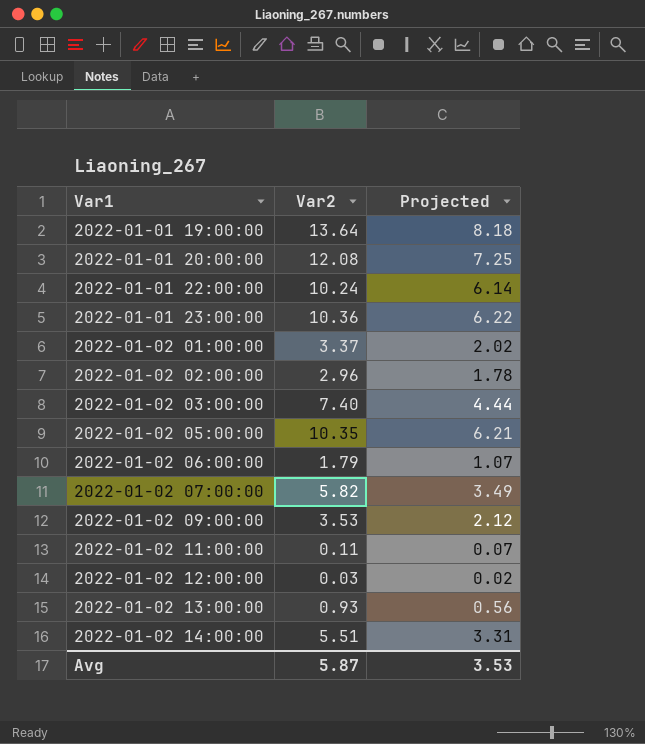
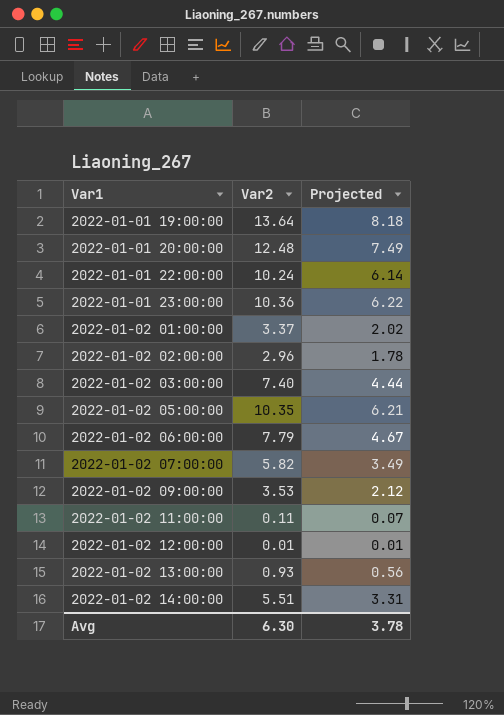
2022-01-01 20:00:00 | Var2: 12.08 -> 12.48
2022-01-01 20:00:00 | Projected: 7.25 -> 7.49
2022-01-02 06:00:00 | Var2: 1.79 -> 7.79
2022-01-02 06:00:00 | Projected: 1.07 -> 4.67
2022-01-02 12:00:00 | Var2: 0.03 -> 0.01
2022-01-02 12:00:00 | Projected: 0.02 -> 0.01
Avg | Var2: 5.87 -> 6.30
Avg | Projected: 3.53 -> 3.78

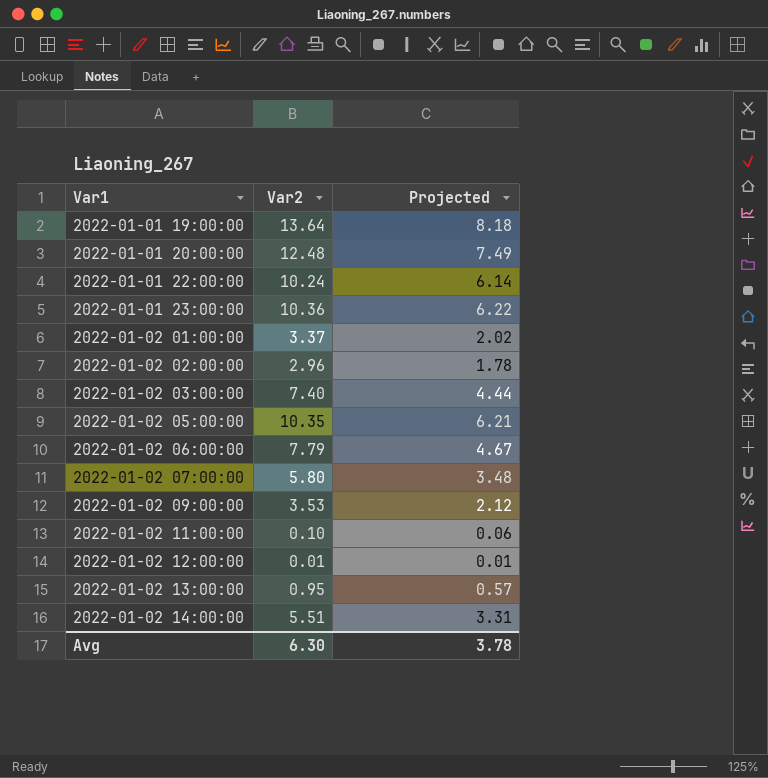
2022-01-02 07:00:00 | Var2: 5.82 -> 5.80
2022-01-02 07:00:00 | Projected: 3.49 -> 3.48
2022-01-02 11:00:00 | Var2: 0.11 -> 0.10
2022-01-02 11:00:00 | Projected: 0.07 -> 0.06
2022-01-02 13:00:00 | Var2: 0.93 -> 0.95
2022-01-02 13:00:00 | Projected: 0.56 -> 0.57

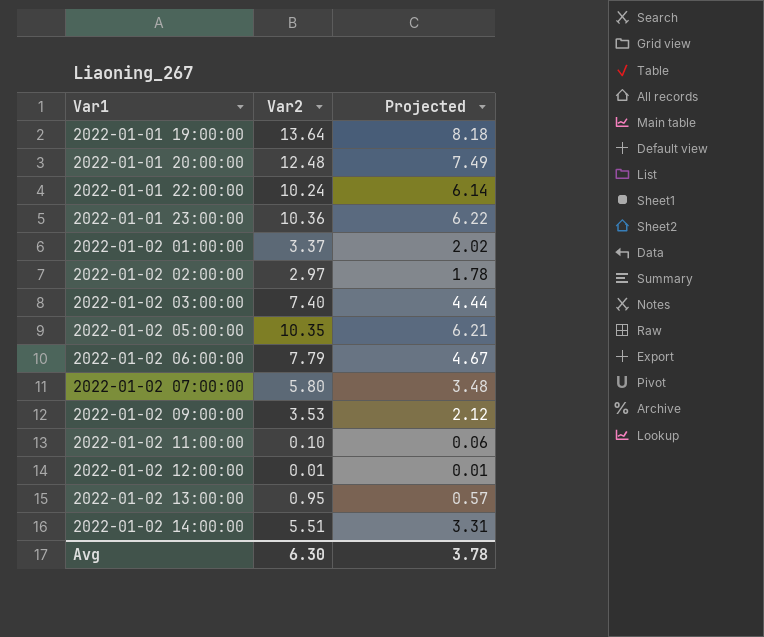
2022-01-02 02:00:00 | Var2: 2.96 -> 2.97

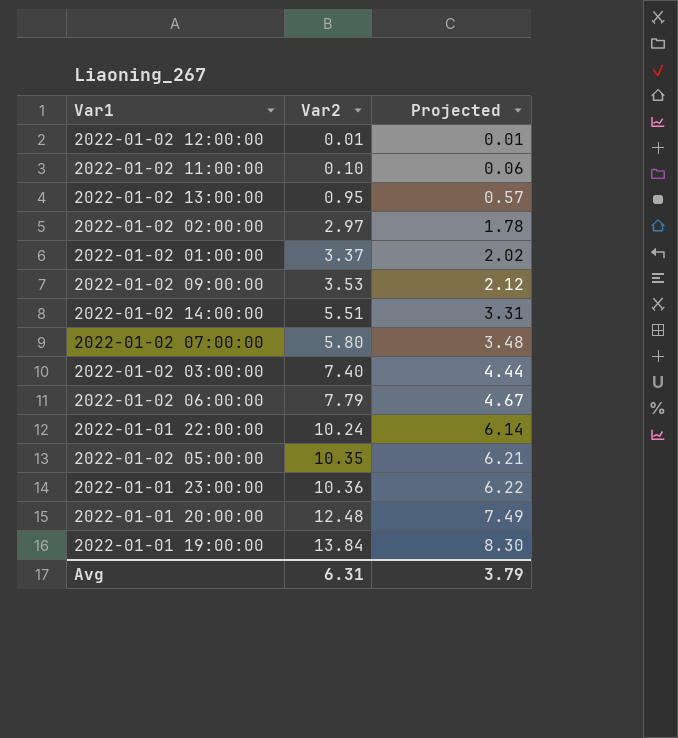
row order: Var1 ascending -> Var2 ascending
2022-01-01 19:00:00 | Var2: 13.64 -> 13.84
2022-01-01 19:00:00 | Projected: 8.18 -> 8.30
Avg | Var2: 6.30 -> 6.31
Avg | Projected: 3.78 -> 3.79

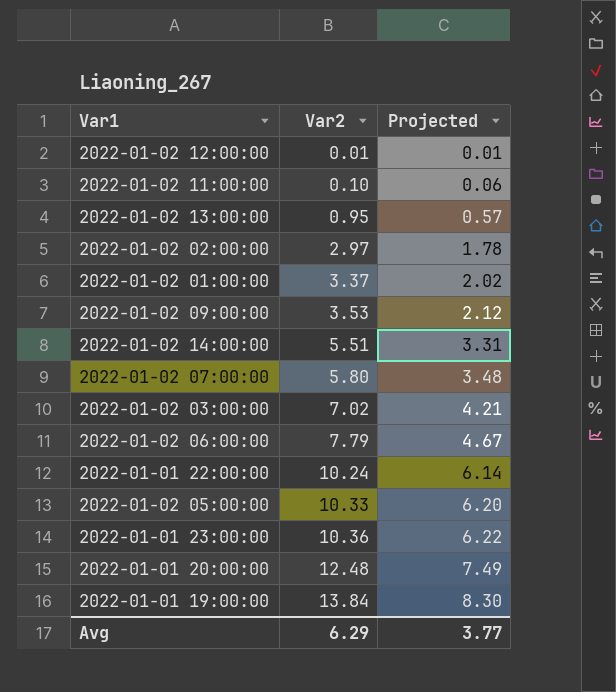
2022-01-02 03:00:00 | Var2: 7.40 -> 7.02
2022-01-02 03:00:00 | Projected: 4.44 -> 4.21
2022-01-02 05:00:00 | Var2: 10.35 -> 10.33
2022-01-02 05:00:00 | Projected: 6.21 -> 6.20
Avg | Var2: 6.31 -> 6.29
Avg | Projected: 3.79 -> 3.77

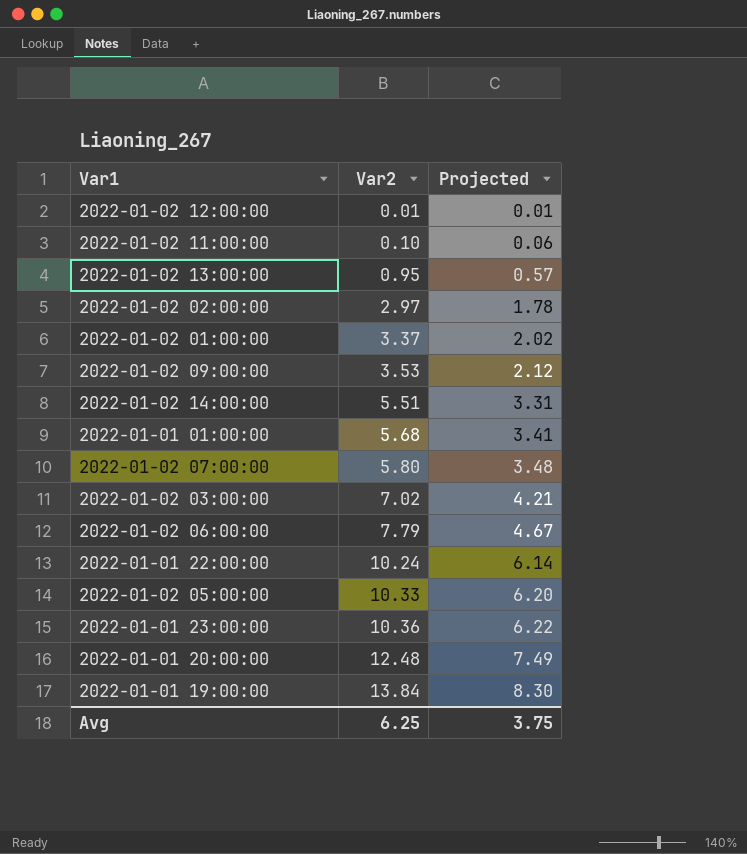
row 2022-01-01 01:00:00: none -> 5.68 | 3.41
Avg | Var2: 6.29 -> 6.25
Avg | Projected: 3.77 -> 3.75

